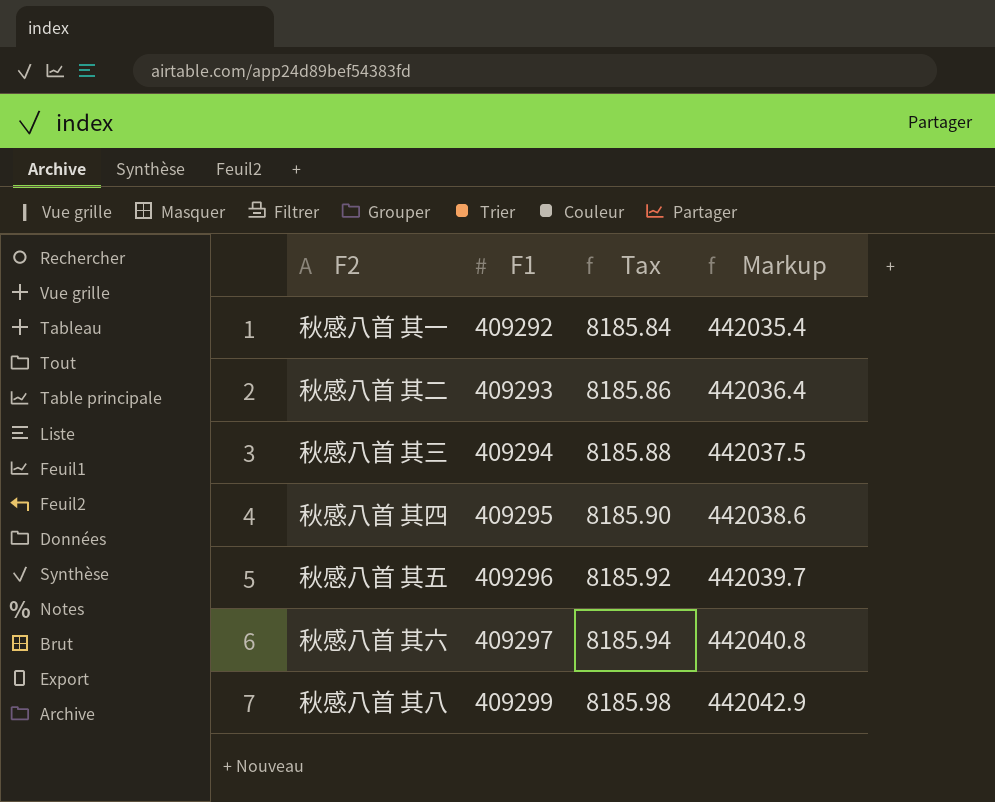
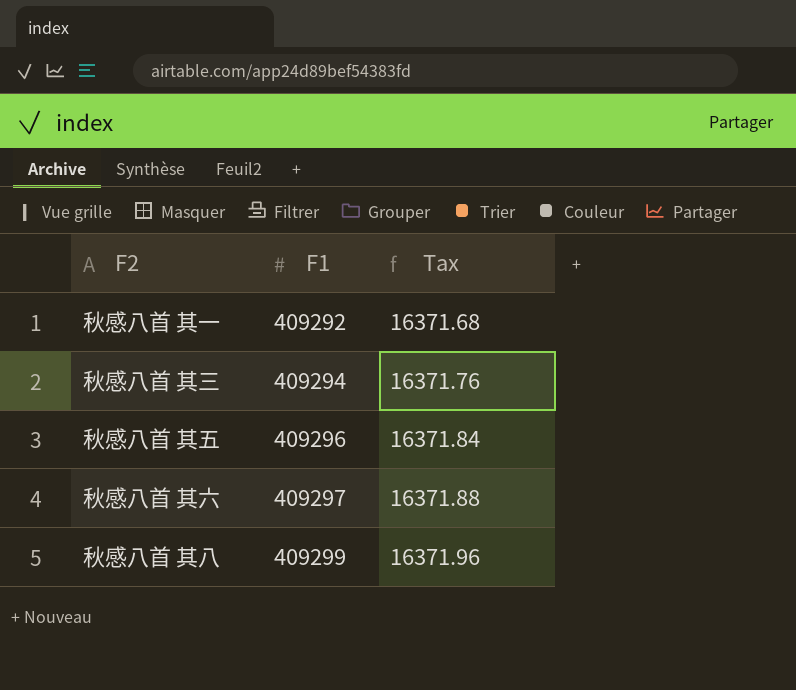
column Markup | formula: [F1] * 1.08 -> none
column Tax | formula: [F1] * 0.02 -> [F1] * 0.04
row 秋感八首 其二: 409293 | 8185.86 | 442036.4 -> none
row 秋感八首 其四: 409295 | 8185.90 | 442038.6 -> none

